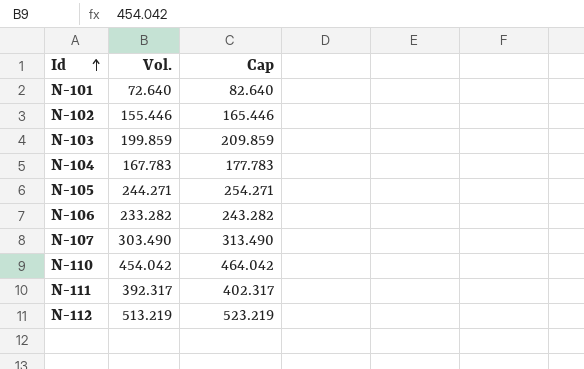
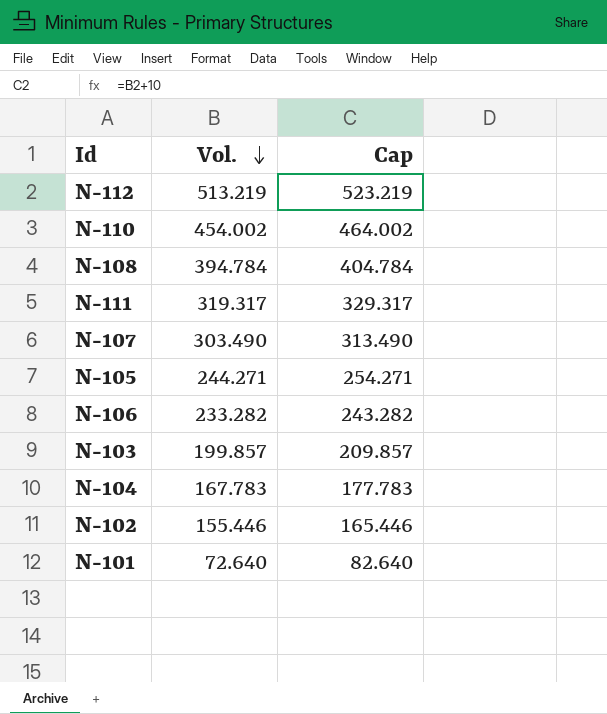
row order: Id ascending -> Vol. descending
N-110 | Vol.: 454.042 -> 454.002
N-110 | Cap: 464.042 -> 464.002
row N-108: none -> 394.784 | 404.784
N-111 | Vol.: 392.317 -> 319.317
N-111 | Cap: 402.317 -> 329.317
N-103 | Vol.: 199.859 -> 199.857
N-103 | Cap: 209.859 -> 209.857

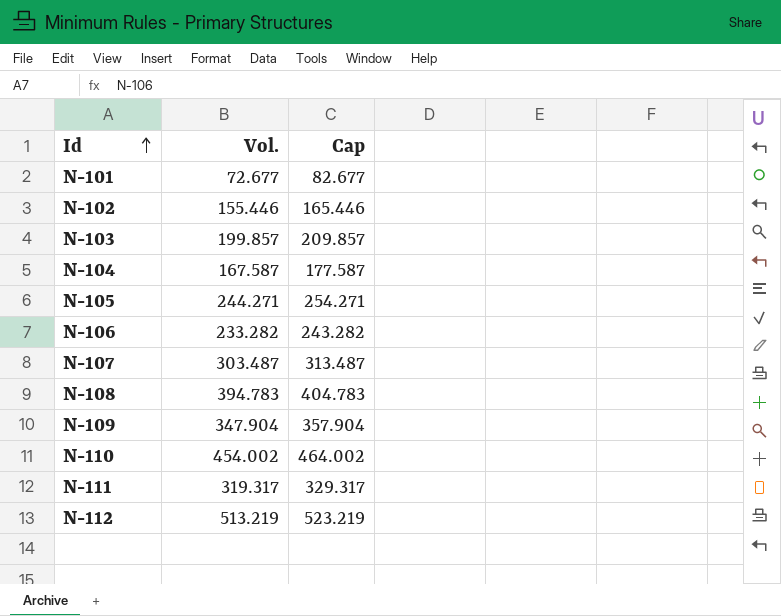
row order: Vol. descending -> Id ascending
N-101 | Vol.: 72.640 -> 72.677
N-101 | Cap: 82.640 -> 82.677
N-104 | Vol.: 167.783 -> 167.587
N-104 | Cap: 177.783 -> 177.587
N-107 | Vol.: 303.490 -> 303.487
N-107 | Cap: 313.490 -> 313.487
N-108 | Vol.: 394.784 -> 394.783
N-108 | Cap: 404.784 -> 404.783
row N-109: none -> 347.904 | 357.904

